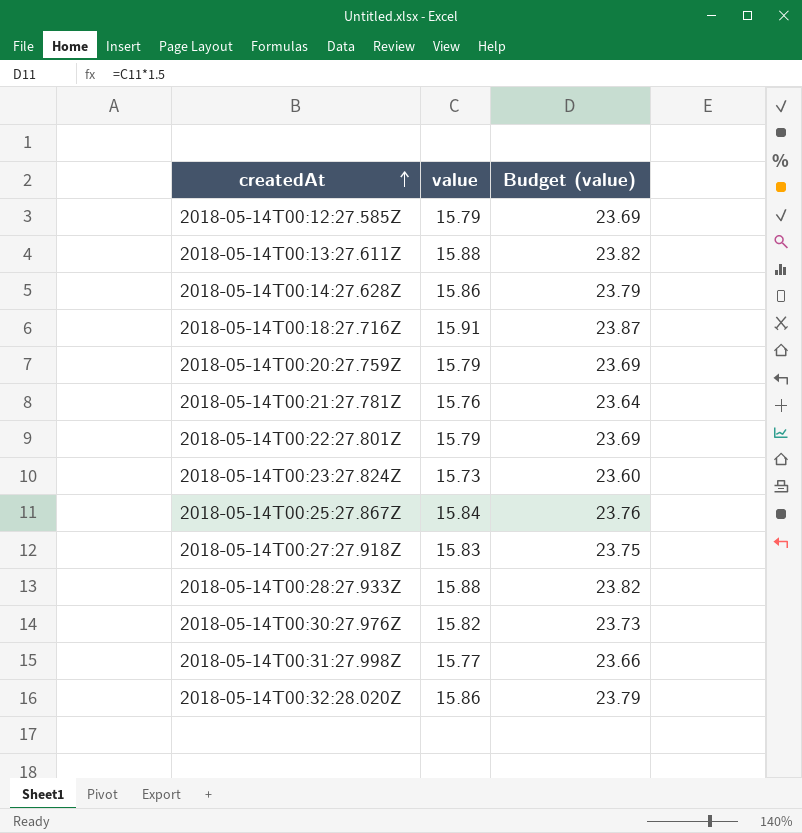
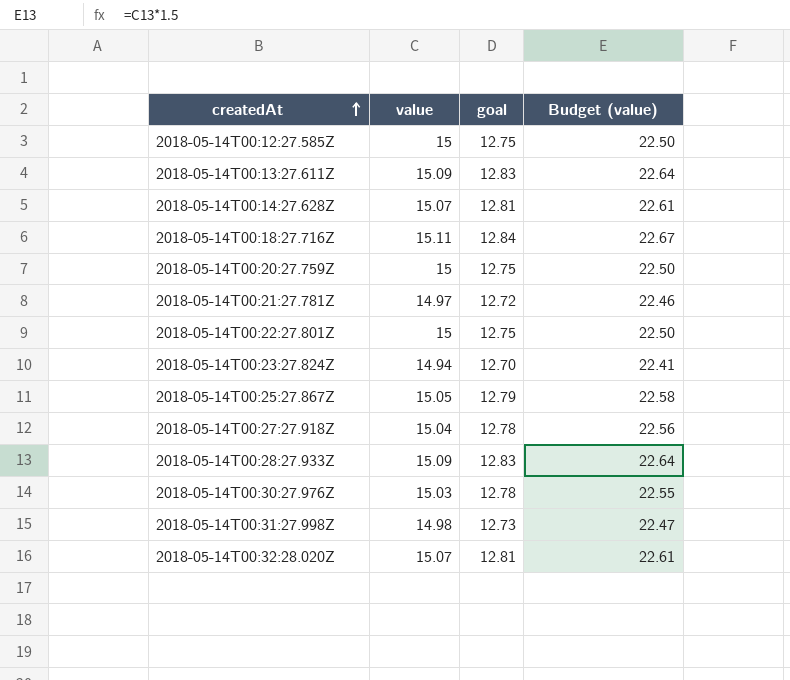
column goal | formula: none -> [value] * 0.85
2018-05-14T00:12:27.585Z | value: 15.79 -> 15
2018-05-14T00:12:27.585Z | Budget (value): 23.69 -> 22.50
2018-05-14T00:13:27.611Z | value: 15.88 -> 15.09
2018-05-14T00:13:27.611Z | Budget (value): 23.82 -> 22.64
2018-05-14T00:14:27.628Z | value: 15.86 -> 15.07
2018-05-14T00:14:27.628Z | Budget (value): 23.79 -> 22.61
2018-05-14T00:18:27.716Z | value: 15.91 -> 15.11
2018-05-14T00:18:27.716Z | Budget (value): 23.87 -> 22.67
2018-05-14T00:20:27.759Z | value: 15.79 -> 15
2018-05-14T00:20:27.759Z | Budget (value): 23.69 -> 22.50
2018-05-14T00:21:27.781Z | value: 15.76 -> 14.97
2018-05-14T00:21:27.781Z | Budget (value): 23.64 -> 22.46
2018-05-14T00:22:27.801Z | value: 15.79 -> 15
2018-05-14T00:22:27.801Z | Budget (value): 23.69 -> 22.50
2018-05-14T00:23:27.824Z | value: 15.73 -> 14.94
2018-05-14T00:23:27.824Z | Budget (value): 23.60 -> 22.41
2018-05-14T00:25:27.867Z | value: 15.84 -> 15.05
2018-05-14T00:25:27.867Z | Budget (value): 23.76 -> 22.58
2018-05-14T00:27:27.918Z | value: 15.83 -> 15.04
2018-05-14T00:27:27.918Z | Budget (value): 23.75 -> 22.56
2018-05-14T00:28:27.933Z | value: 15.88 -> 15.09
2018-05-14T00:28:27.933Z | Budget (value): 23.82 -> 22.64
2018-05-14T00:30:27.976Z | value: 15.82 -> 15.03
2018-05-14T00:30:27.976Z | Budget (value): 23.73 -> 22.55
2018-05-14T00:31:27.998Z | value: 15.77 -> 14.98
2018-05-14T00:31:27.998Z | Budget (value): 23.66 -> 22.47
2018-05-14T00:32:28.020Z | value: 15.86 -> 15.07
2018-05-14T00:32:28.020Z | Budget (value): 23.79 -> 22.61

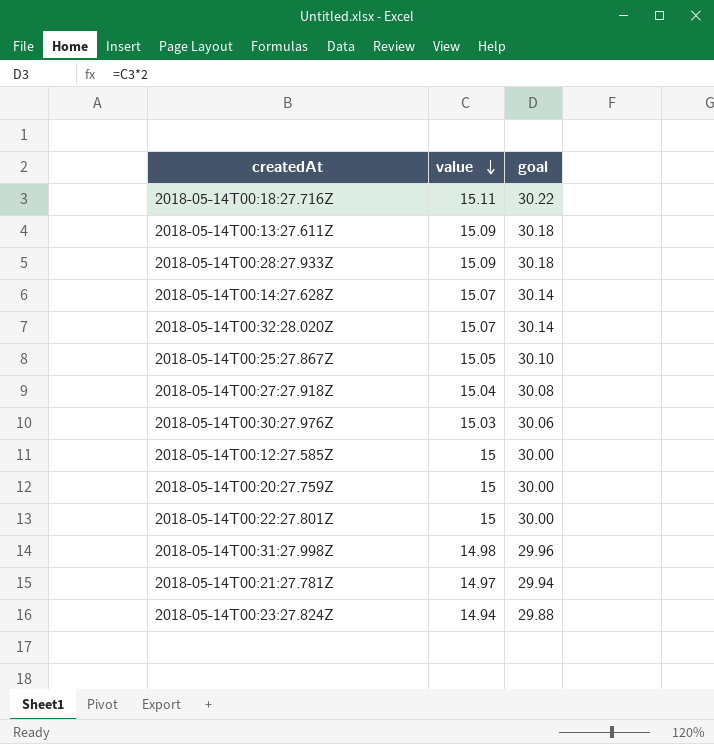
row order: createdAt ascending -> value descending
column Budget (value) | formula: [value] * 1.5 -> none
column goal | formula: [value] * 0.85 -> [value] * 2

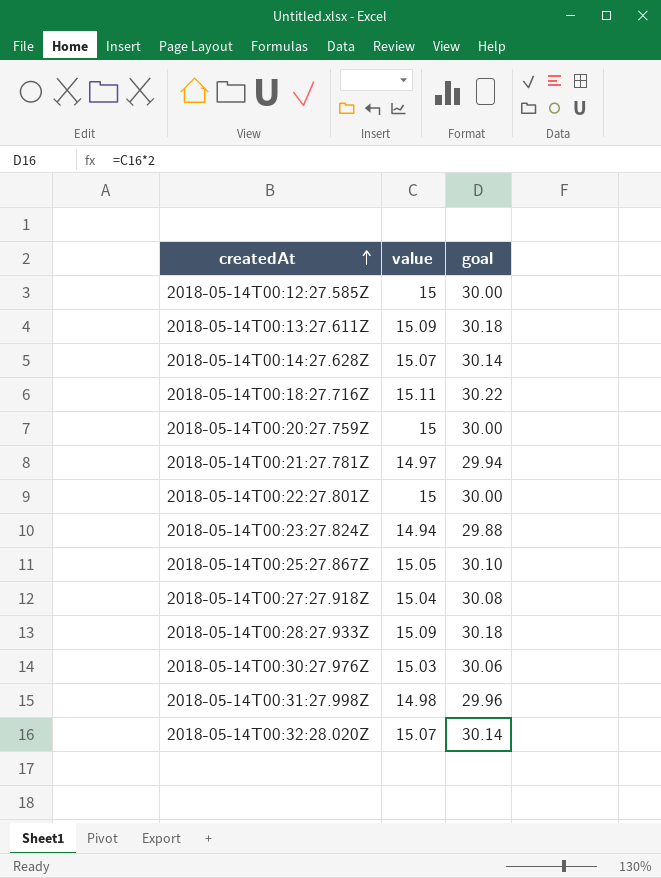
row order: value descending -> createdAt ascending

